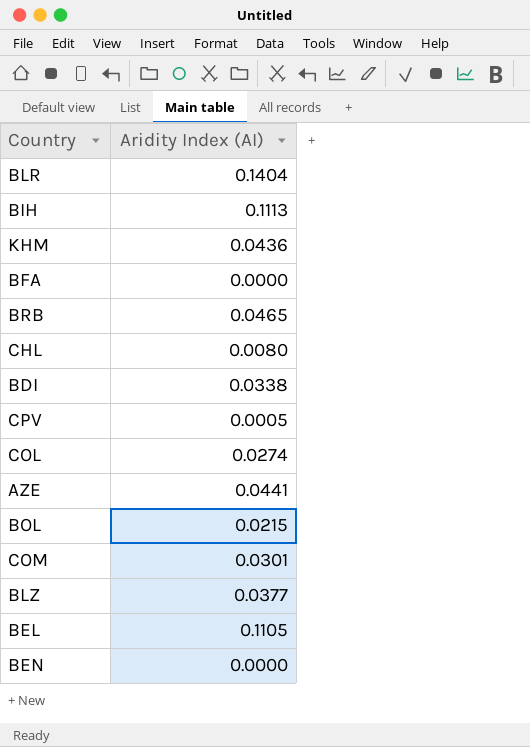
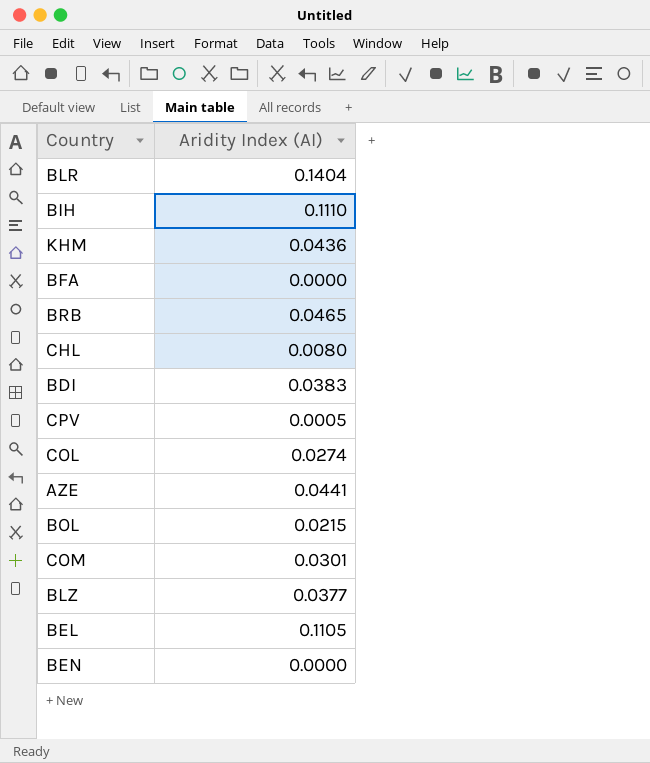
BIH | Aridity Index (AI): 0.1113 -> 0.1110
BDI | Aridity Index (AI): 0.0338 -> 0.0383

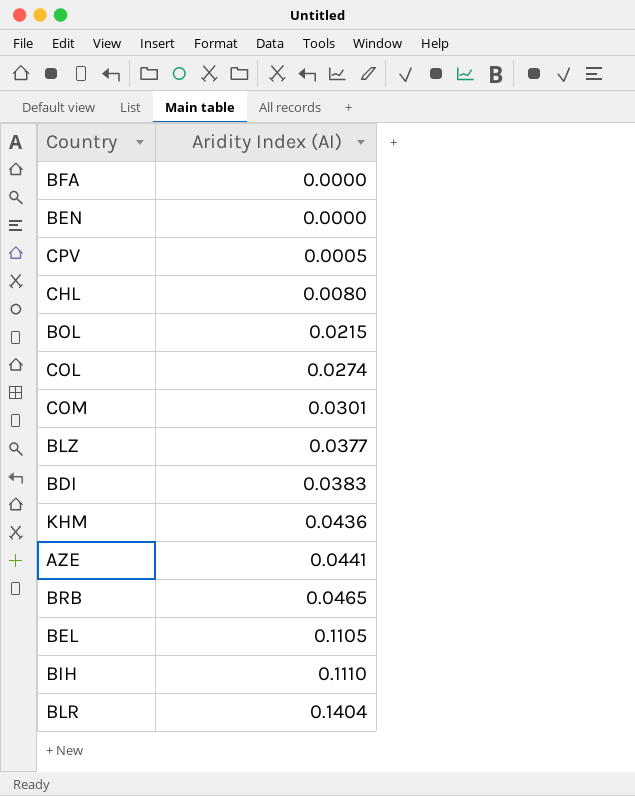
row order: none -> Aridity Index (AI) ascending

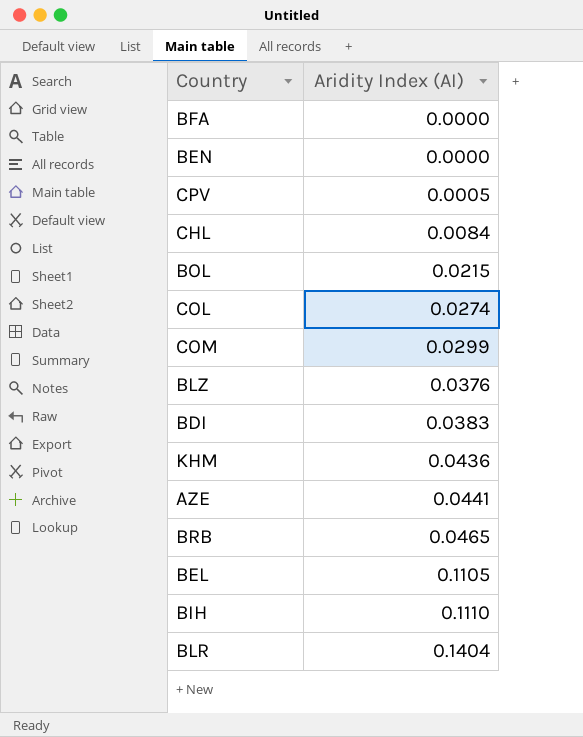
CHL | Aridity Index (AI): 0.0080 -> 0.0084
COM | Aridity Index (AI): 0.0301 -> 0.0299
BLZ | Aridity Index (AI): 0.0377 -> 0.0376

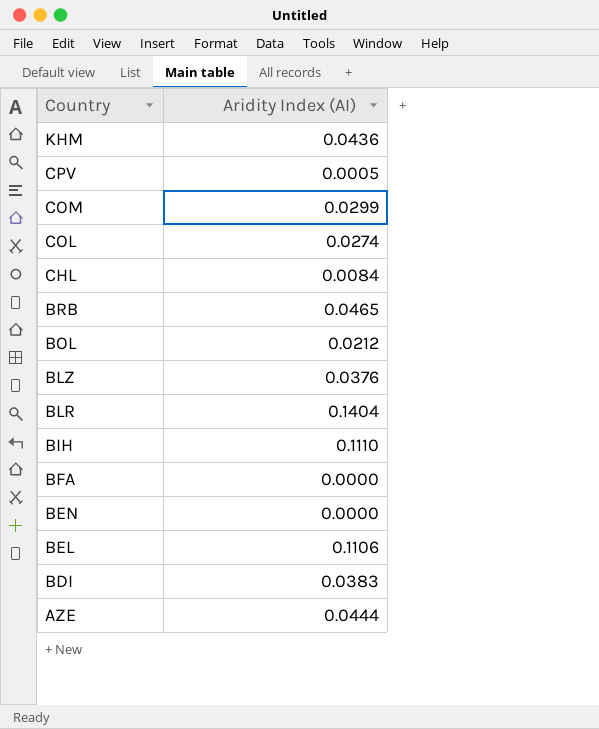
row order: Aridity Index (AI) ascending -> Country descending
BOL | Aridity Index (AI): 0.0215 -> 0.0212
BEL | Aridity Index (AI): 0.1105 -> 0.1106
AZE | Aridity Index (AI): 0.0441 -> 0.0444

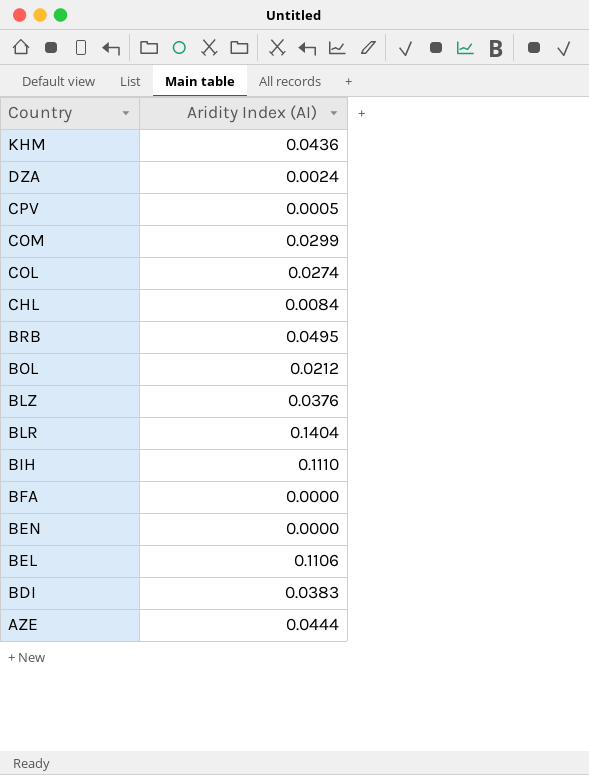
row DZA: none -> 0.0024
BRB | Aridity Index (AI): 0.0465 -> 0.0495

